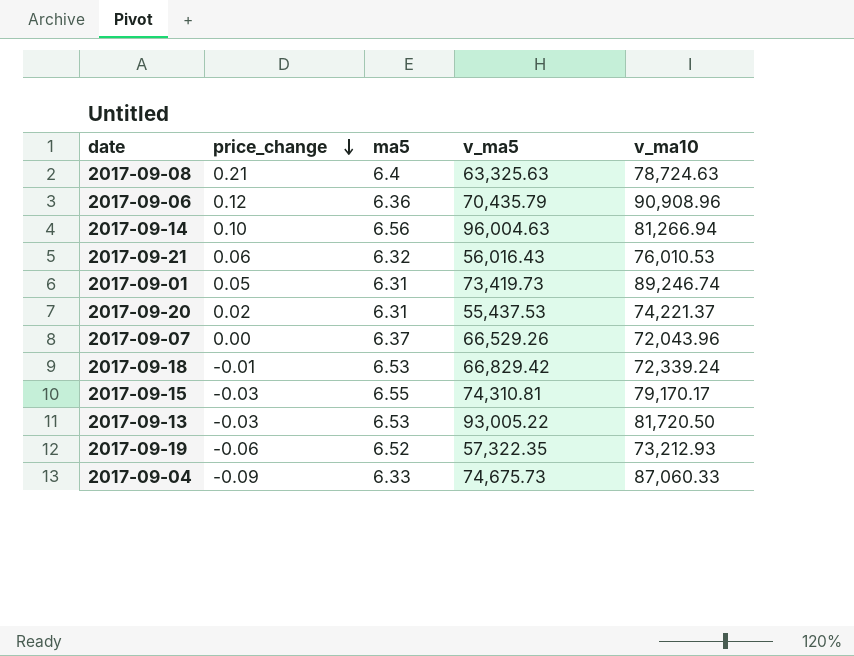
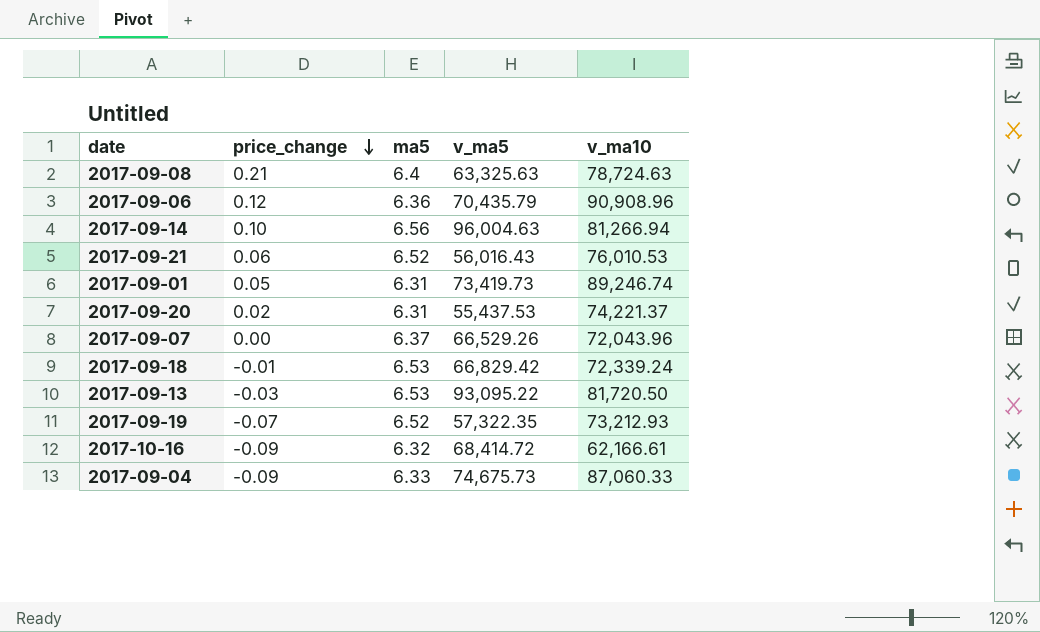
row 2017-09-15: -0.03 | 6.55 | 74,310.81 | 79,170.17 -> none
2017-09-21 | ma5: 6.32 -> 6.52
2017-09-13 | v_ma5: 93,005.22 -> 93,095.22
2017-09-19 | price_change: -0.06 -> -0.07
row 2017-10-16: none -> -0.09 | 6.32 | 68,414.72 | 62,166.61

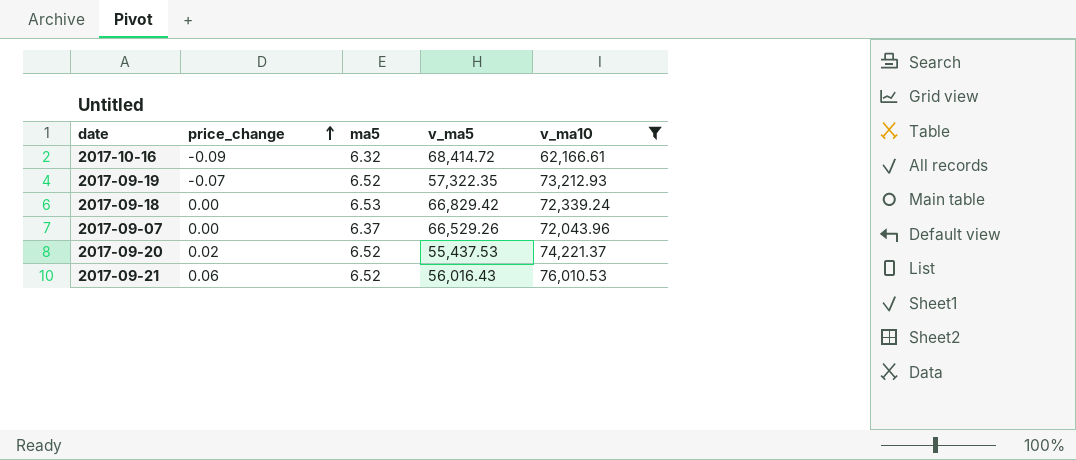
filter: none -> v_ma10 <= 76,010.53
row order: price_change descending -> price_change ascending
2017-09-18 | price_change: -0.01 -> 0.00
2017-09-20 | ma5: 6.31 -> 6.52

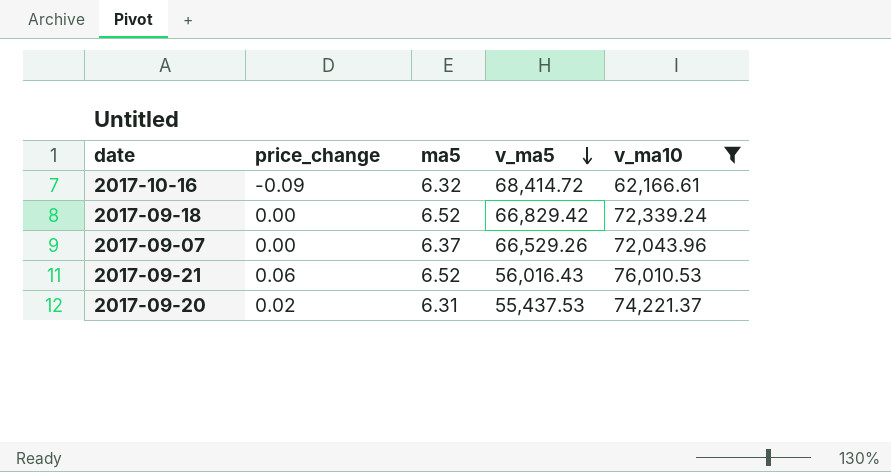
row order: price_change ascending -> v_ma5 descending
row 2017-09-19: -0.07 | 6.52 | 57,322.35 | 73,212.93 -> none
2017-09-18 | ma5: 6.53 -> 6.52
2017-09-20 | ma5: 6.52 -> 6.31

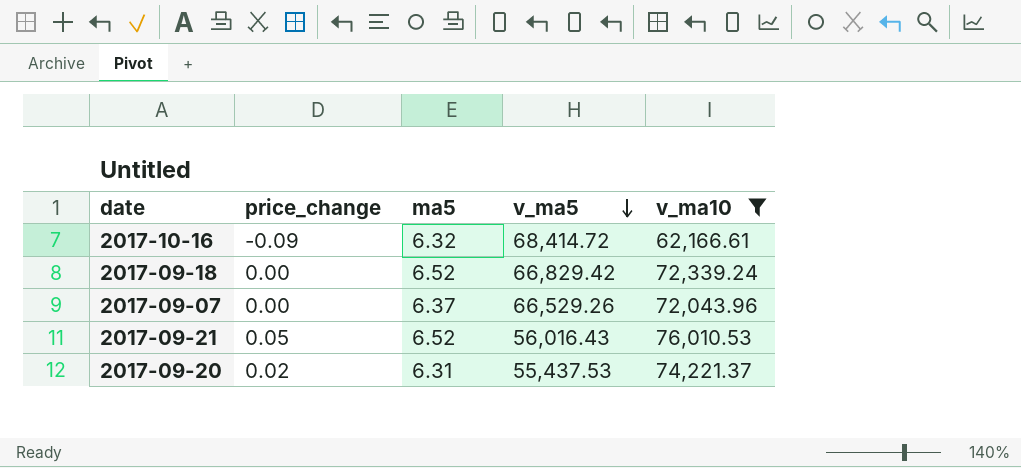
2017-09-21 | price_change: 0.06 -> 0.05

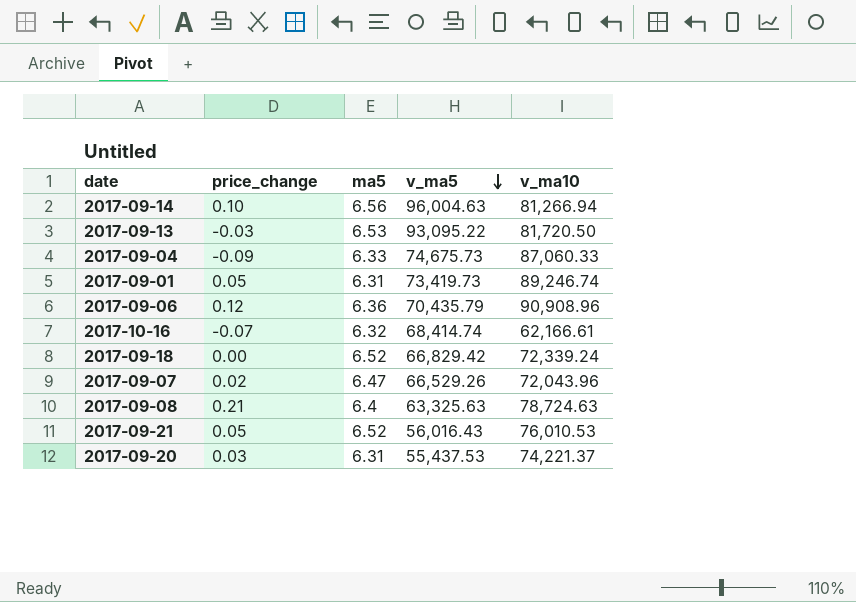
filter: v_ma10 <= 76,010.53 -> none
2017-10-16 | price_change: -0.09 -> -0.07
2017-10-16 | v_ma5: 68,414.72 -> 68,414.74
2017-09-07 | price_change: 0.00 -> 0.02
2017-09-07 | ma5: 6.37 -> 6.47
2017-09-20 | price_change: 0.02 -> 0.03

